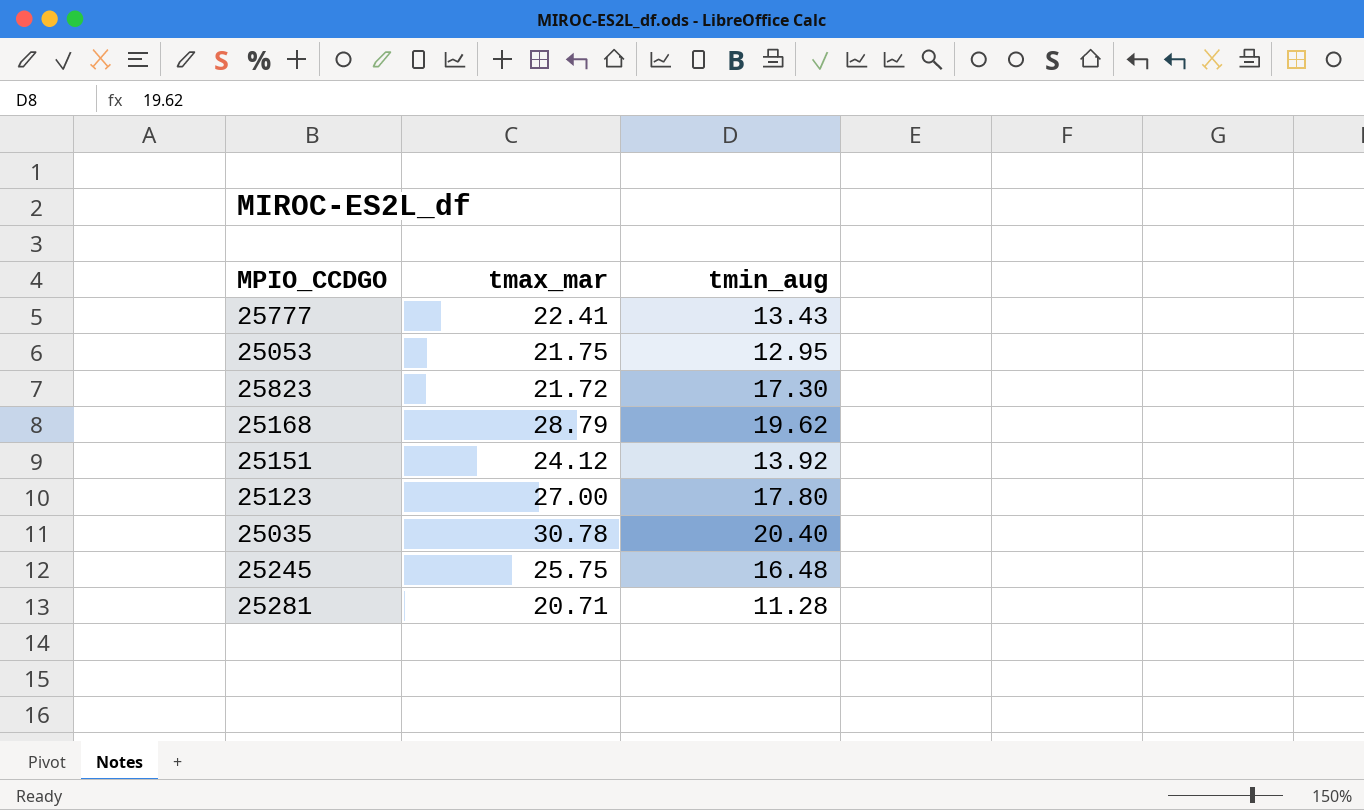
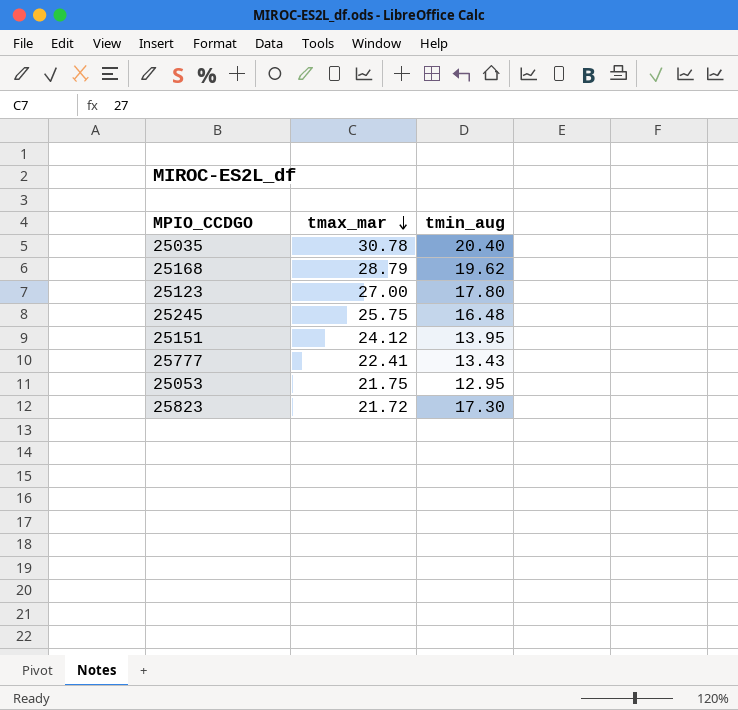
row order: none -> tmax_mar descending
row 25281: 20.71 | 11.28 -> none
25151 | tmin_aug: 13.92 -> 13.95

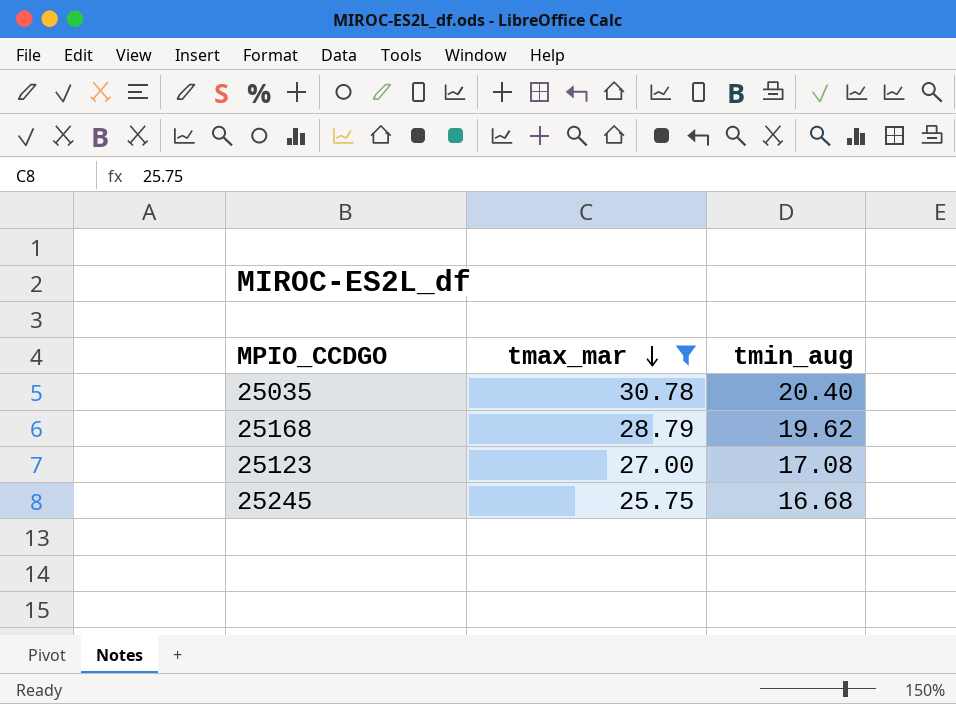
filter: none -> tmax_mar >= 25.75
25123 | tmin_aug: 17.80 -> 17.08
25245 | tmin_aug: 16.48 -> 16.68

